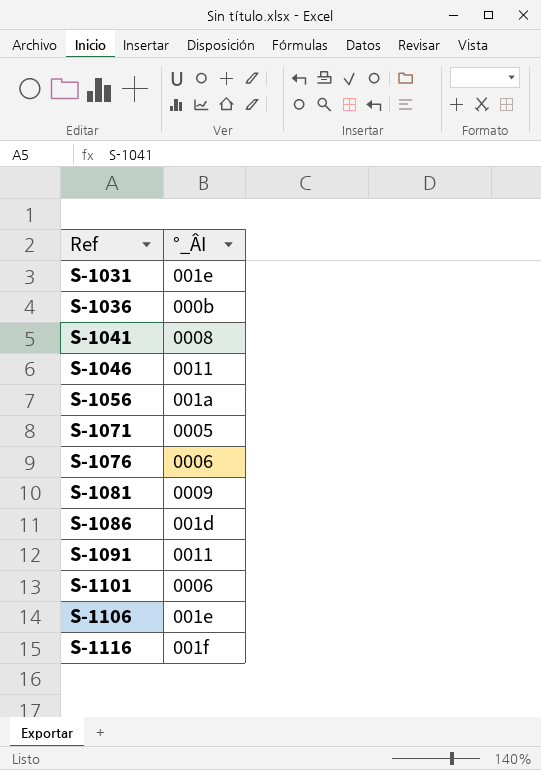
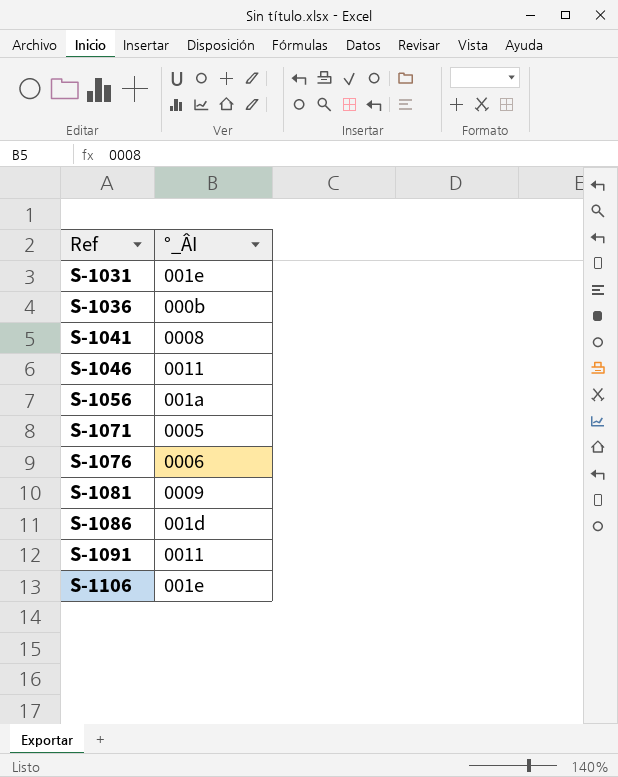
row S-1101: 0006 -> none
row S-1116: 001f -> none

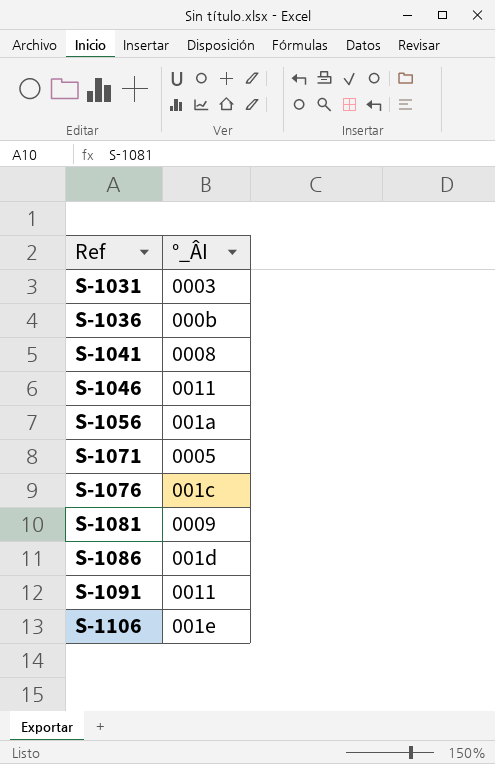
S-1031 | °_ÂI: 001e -> 0003
S-1076 | °_ÂI: 0006 -> 001c

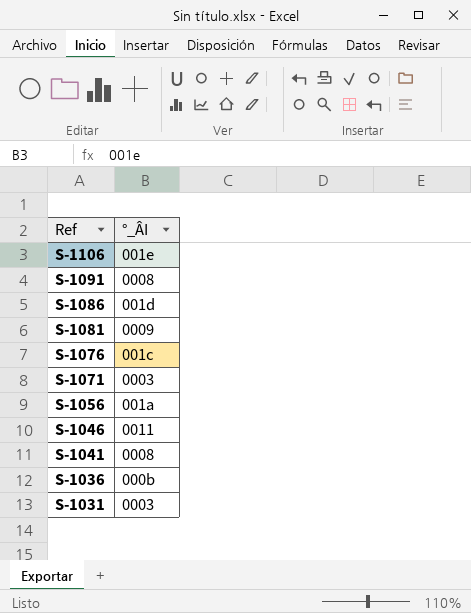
row order: Ref ascending -> Ref descending
S-1091 | °_ÂI: 0011 -> 0008
S-1071 | °_ÂI: 0005 -> 0003

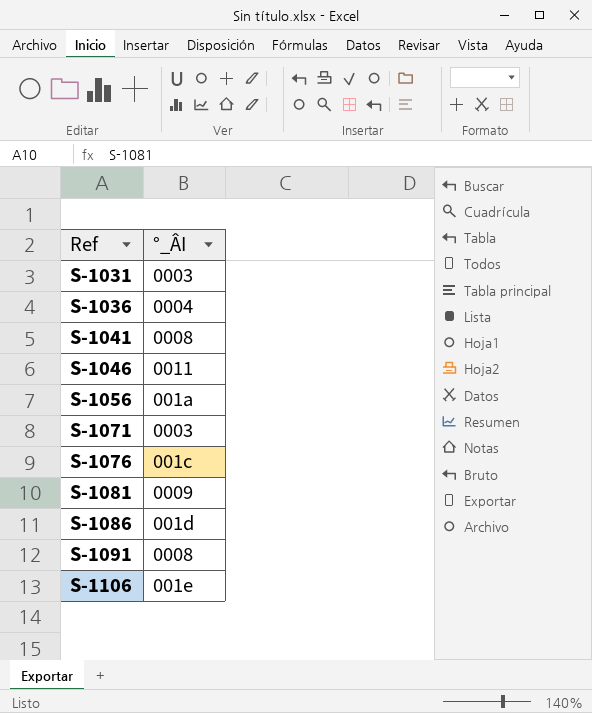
row order: Ref descending -> Ref ascending
S-1036 | °_ÂI: 000b -> 0004

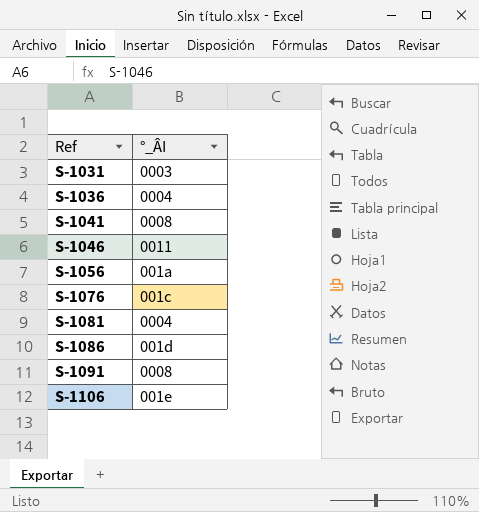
row S-1071: 0003 -> none
S-1081 | °_ÂI: 0009 -> 0004

